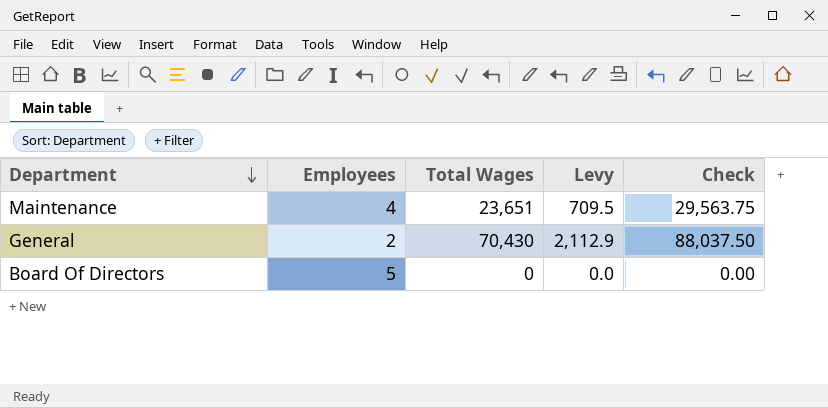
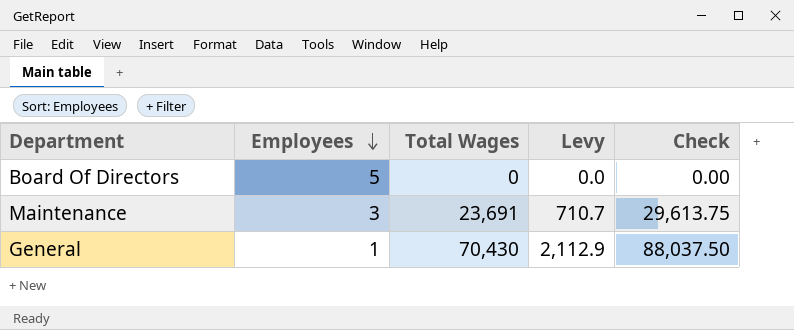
row order: Department descending -> Employees descending
Maintenance | Employees: 4 -> 3
Maintenance | Total Wages: 23,651 -> 23,691
Maintenance | Levy: 709.5 -> 710.7
Maintenance | Check: 29,563.75 -> 29,613.75
General | Employees: 2 -> 1

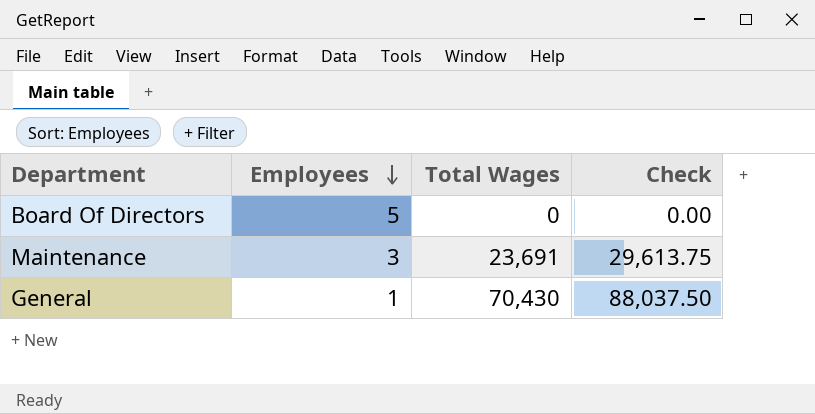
column Levy | formula: [Total Wages] * 0.03 -> none

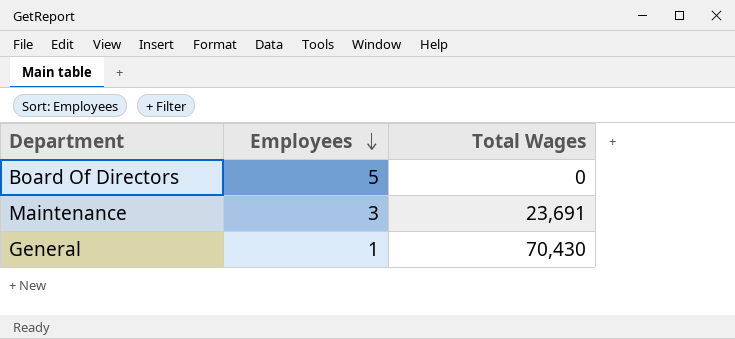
column Check | formula: [Total Wages] * 1.25 -> none

